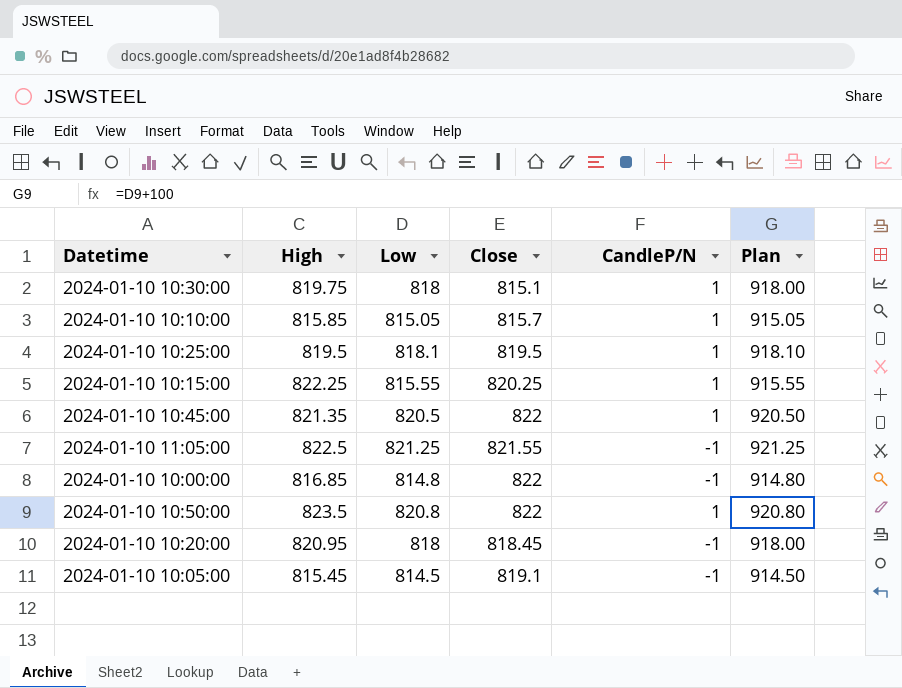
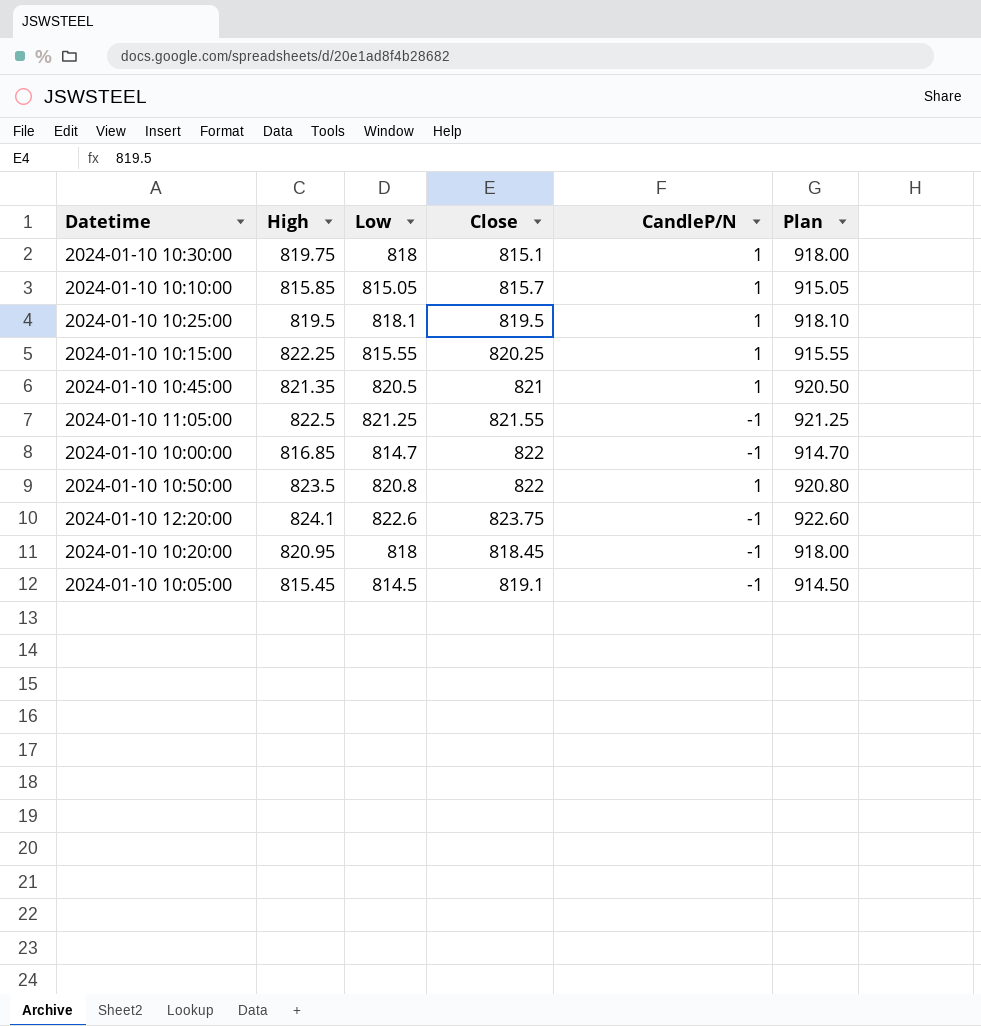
2024-01-10 10:45:00 | Close: 822 -> 821
2024-01-10 10:00:00 | Low: 814.8 -> 814.7
2024-01-10 10:00:00 | Plan: 914.80 -> 914.70
row 2024-01-10 12:20:00: none -> 824.1 | 822.6 | 823.75 | -1 | 922.60

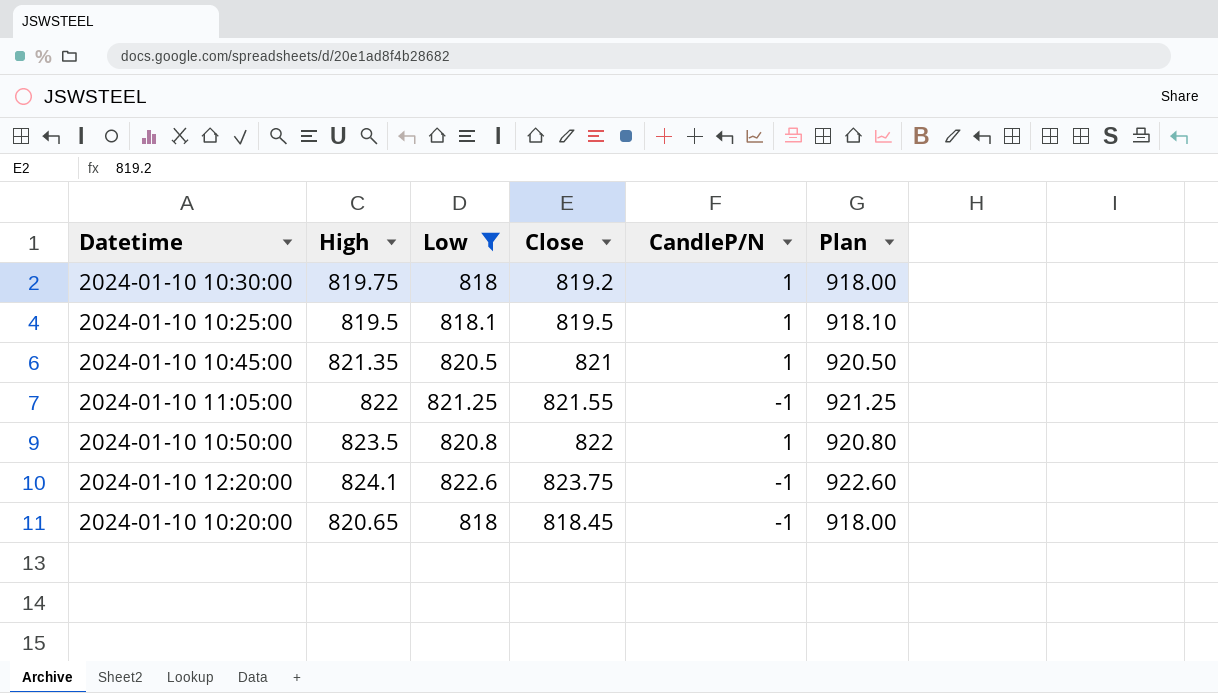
filter: none -> Low >= 818
2024-01-10 10:30:00 | Close: 815.1 -> 819.2
2024-01-10 11:05:00 | High: 822.5 -> 822
2024-01-10 10:20:00 | High: 820.95 -> 820.65

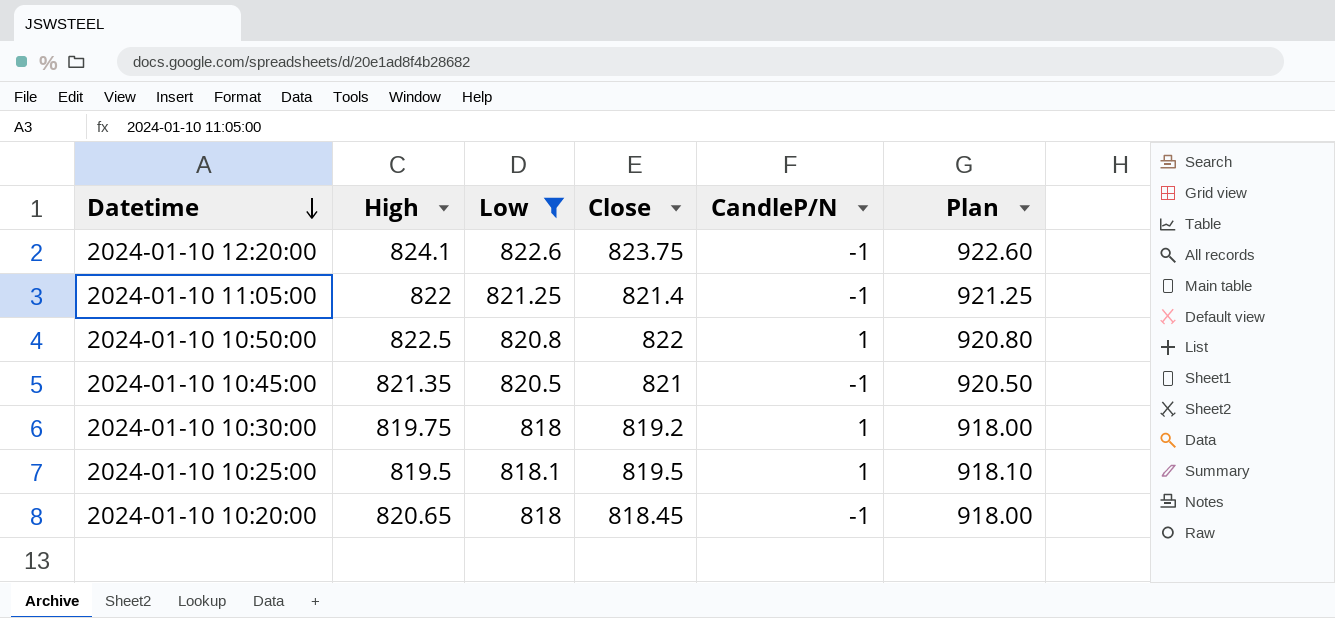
row order: none -> Datetime descending
2024-01-10 11:05:00 | Close: 821.55 -> 821.4
2024-01-10 10:50:00 | High: 823.5 -> 822.5
2024-01-10 10:45:00 | CandleP/N: 1 -> -1

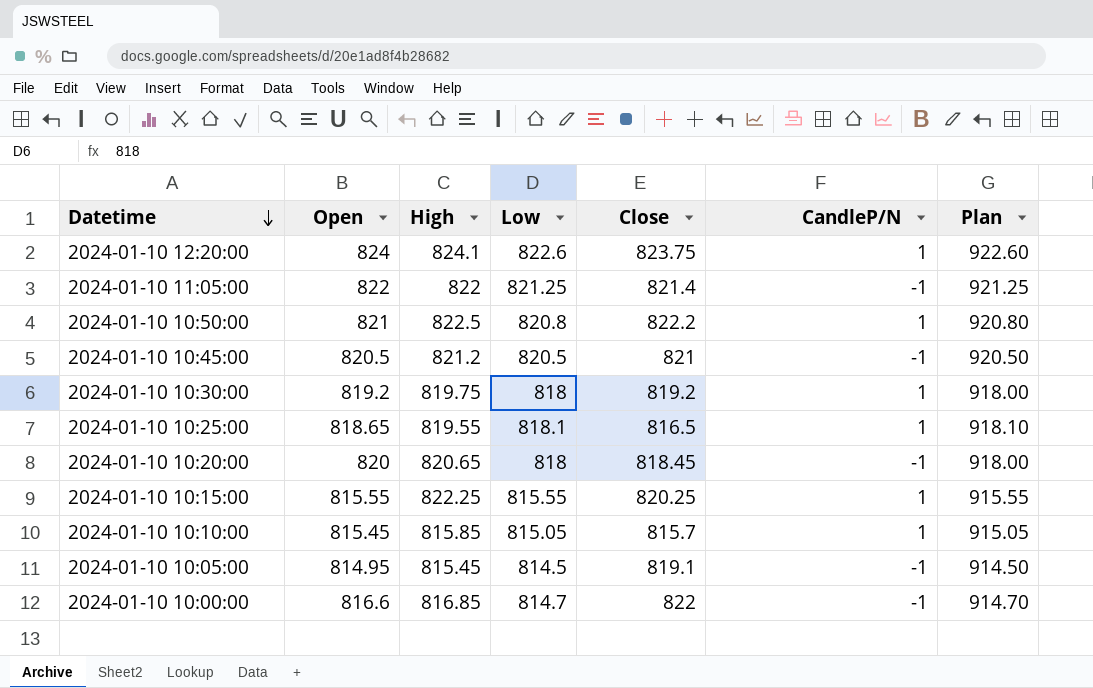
filter: Low >= 818 -> none
column Open | position: none -> 2
2024-01-10 12:20:00 | CandleP/N: -1 -> 1
2024-01-10 10:50:00 | Close: 822 -> 822.2
2024-01-10 10:45:00 | High: 821.35 -> 821.2
2024-01-10 10:25:00 | High: 819.5 -> 819.55
2024-01-10 10:25:00 | Close: 819.5 -> 816.5

